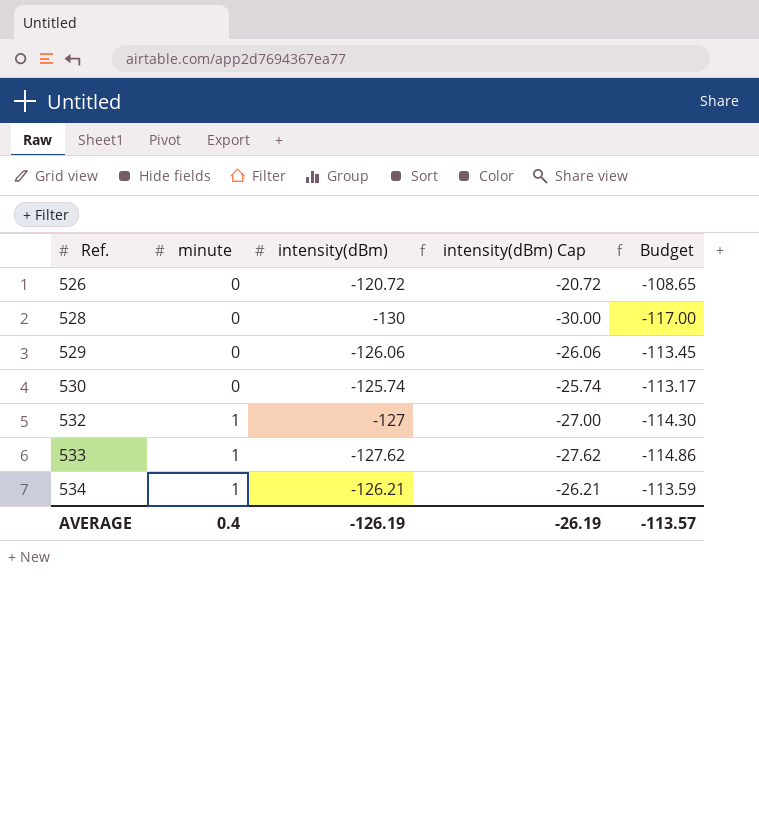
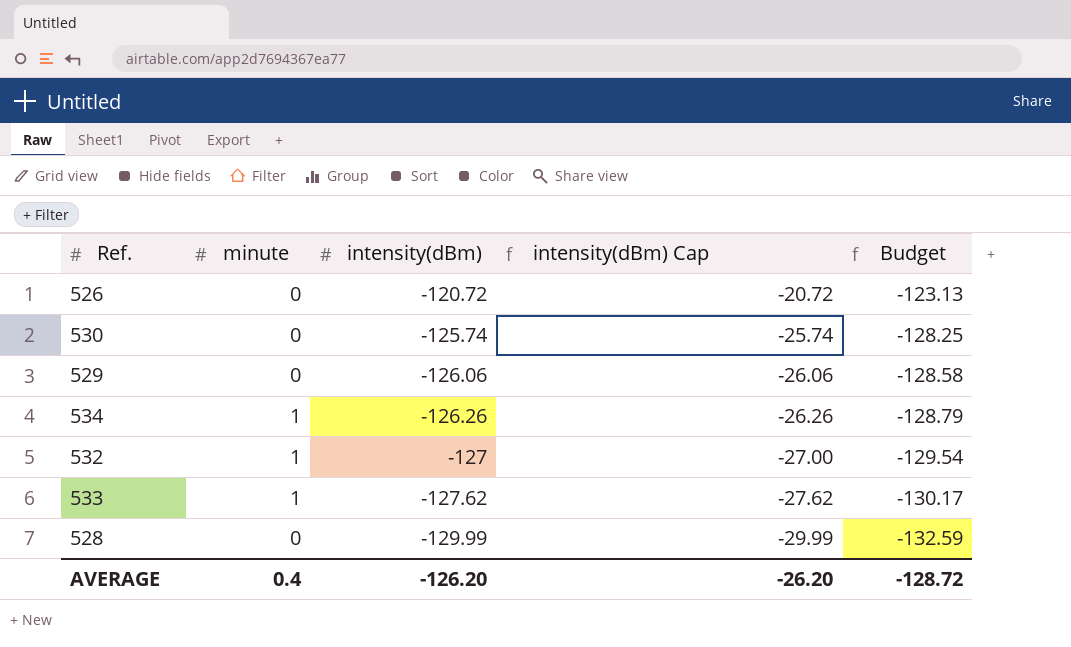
row order: Ref. ascending -> intensity(dBm) descending
column Budget | formula: [intensity(dBm)] * 0.9 -> [intensity(dBm)] * 1.02
534 | intensity(dBm): -126.21 -> -126.26
534 | intensity(dBm) Cap: -26.21 -> -26.26
528 | intensity(dBm): -130 -> -129.99
528 | intensity(dBm) Cap: -30.00 -> -29.99
AVERAGE | intensity(dBm): -126.19 -> -126.20
AVERAGE | intensity(dBm) Cap: -26.19 -> -26.20
AVERAGE | Budget: -113.57 -> -128.72

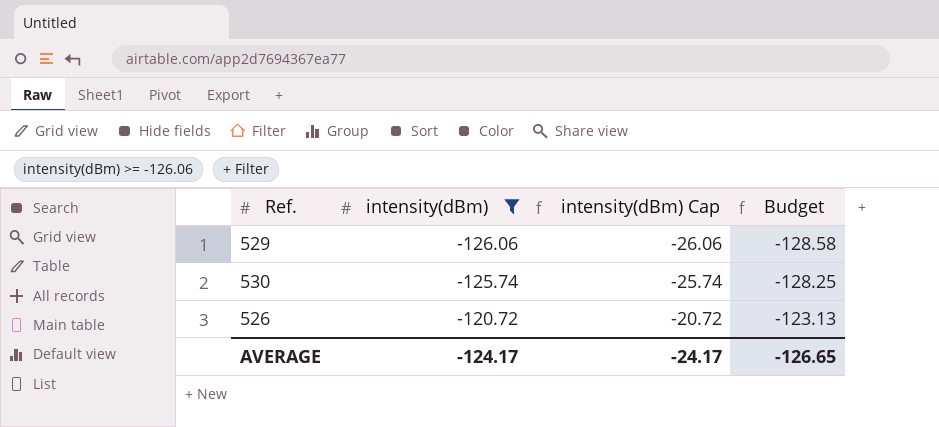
filter: none -> intensity(dBm) >= -126.06
row order: intensity(dBm) descending -> intensity(dBm) ascending
column minute | position: 2 -> none
AVERAGE | intensity(dBm): -126.20 -> -124.17
AVERAGE | intensity(dBm) Cap: -26.20 -> -24.17
AVERAGE | Budget: -128.72 -> -126.65

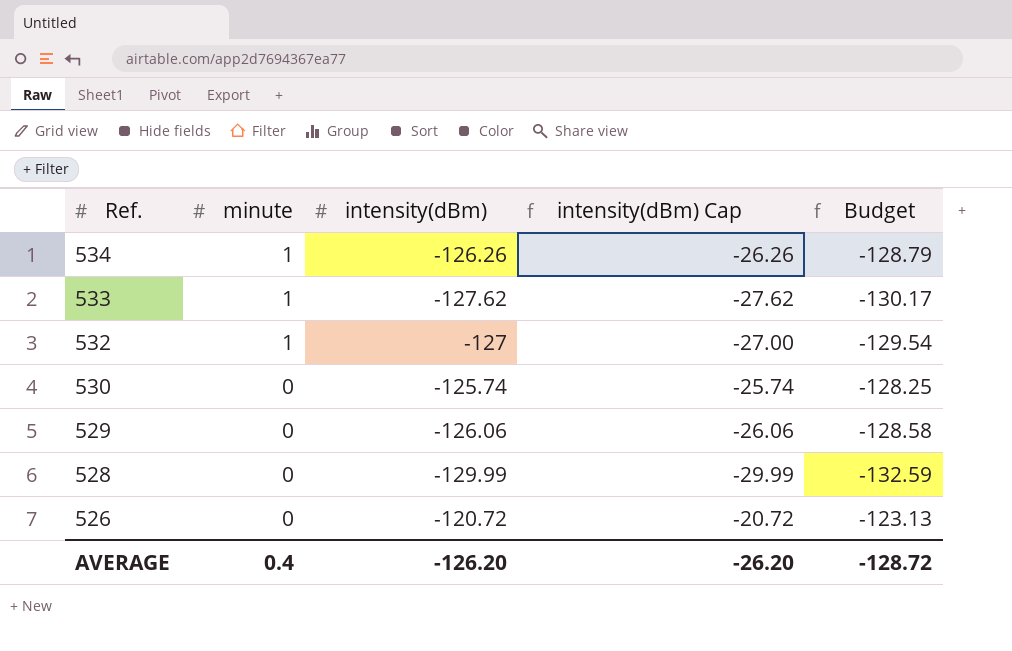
filter: intensity(dBm) >= -126.06 -> none
row order: intensity(dBm) ascending -> Ref. descending
column minute | position: none -> 2
AVERAGE | intensity(dBm): -124.17 -> -126.20
AVERAGE | intensity(dBm) Cap: -24.17 -> -26.20
AVERAGE | Budget: -126.65 -> -128.72

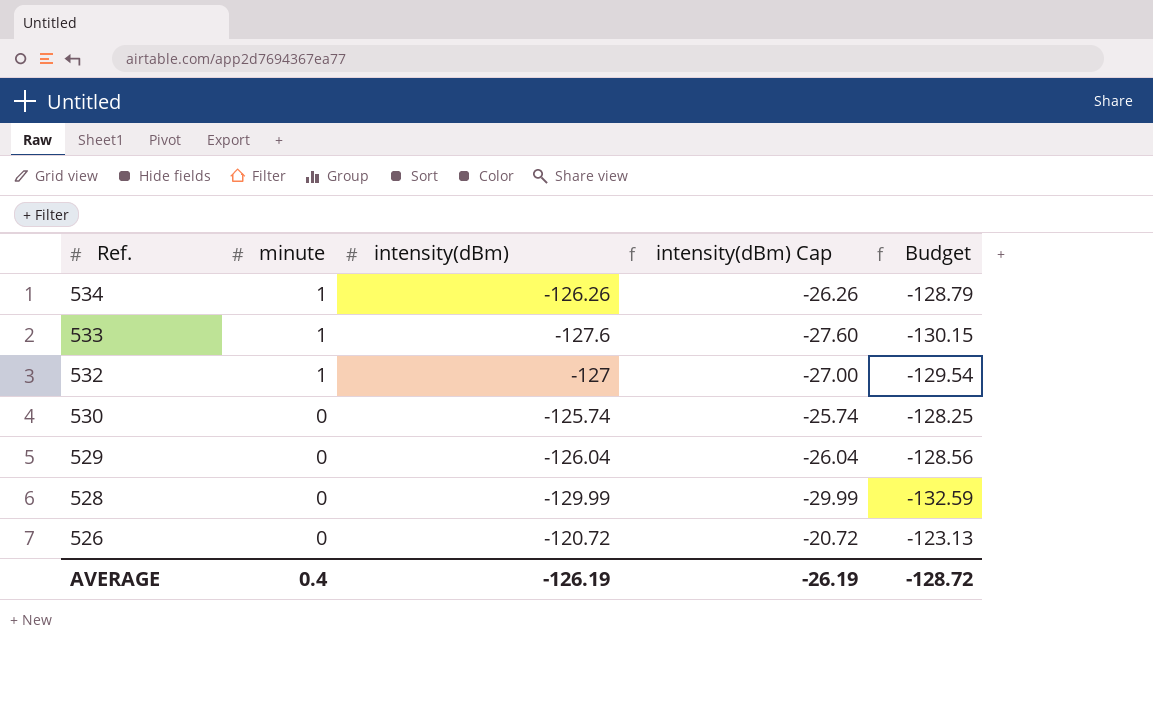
533 | intensity(dBm): -127.62 -> -127.6
533 | intensity(dBm) Cap: -27.62 -> -27.60
533 | Budget: -130.17 -> -130.15
529 | intensity(dBm): -126.06 -> -126.04
529 | intensity(dBm) Cap: -26.06 -> -26.04
529 | Budget: -128.58 -> -128.56
AVERAGE | intensity(dBm): -126.20 -> -126.19
AVERAGE | intensity(dBm) Cap: -26.20 -> -26.19

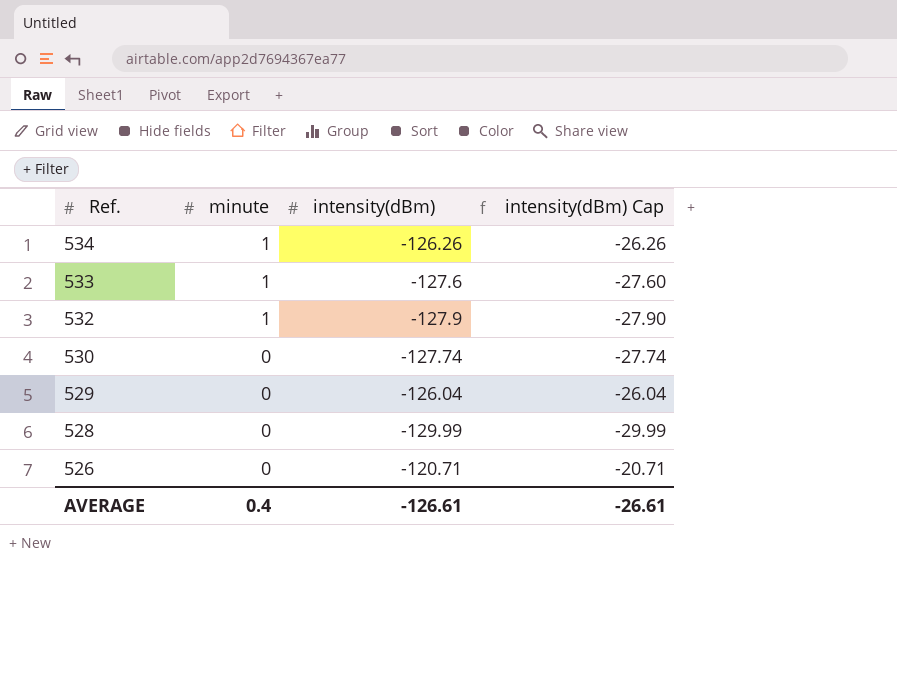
column Budget | formula: [intensity(dBm)] * 1.02 -> none
532 | intensity(dBm): -127 -> -127.9
532 | intensity(dBm) Cap: -27.00 -> -27.90
530 | intensity(dBm): -125.74 -> -127.74
530 | intensity(dBm) Cap: -25.74 -> -27.74
526 | intensity(dBm): -120.72 -> -120.71
526 | intensity(dBm) Cap: -20.72 -> -20.71
AVERAGE | intensity(dBm): -126.19 -> -126.61
AVERAGE | intensity(dBm) Cap: -26.19 -> -26.61

